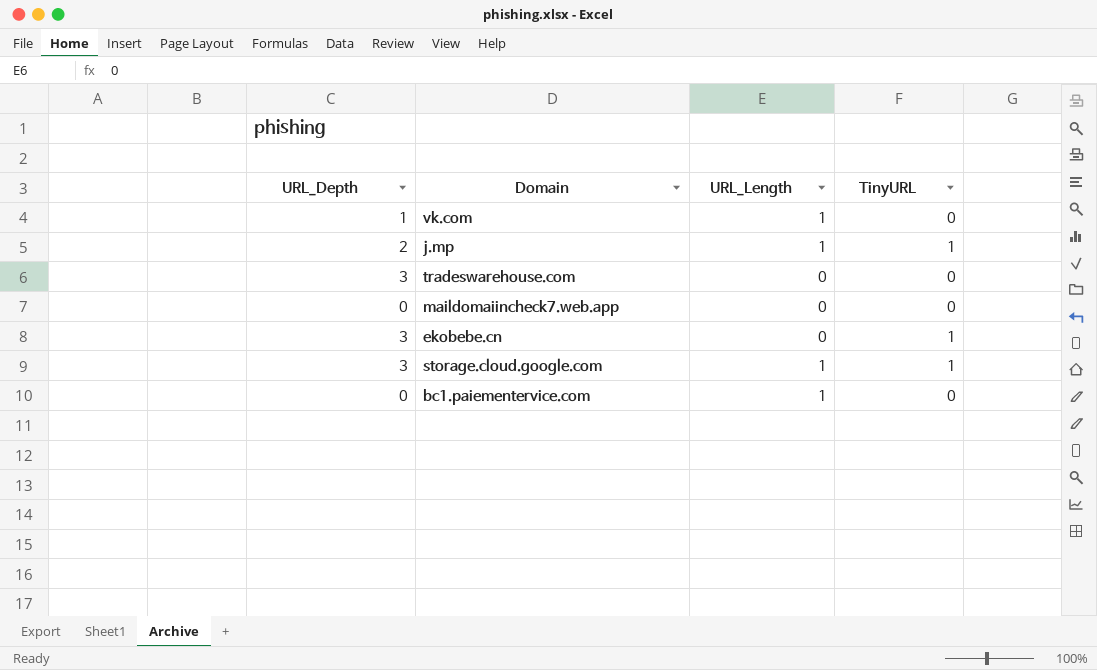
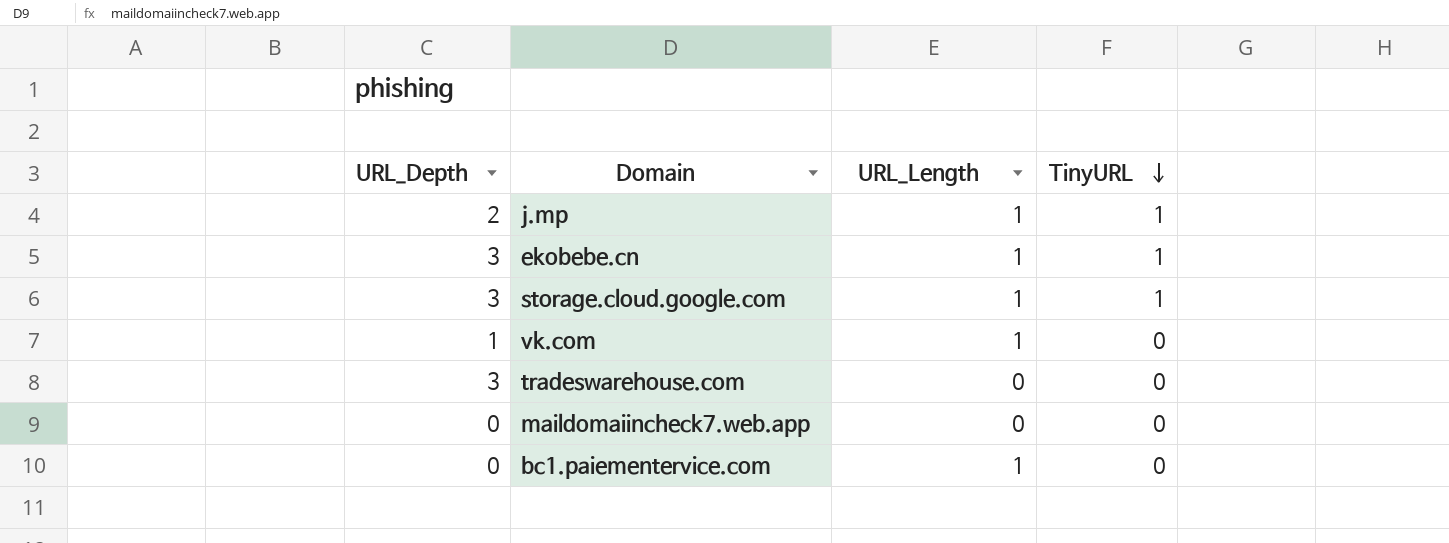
row order: none -> TinyURL descending
ekobebe.cn | URL_Length: 0 -> 1

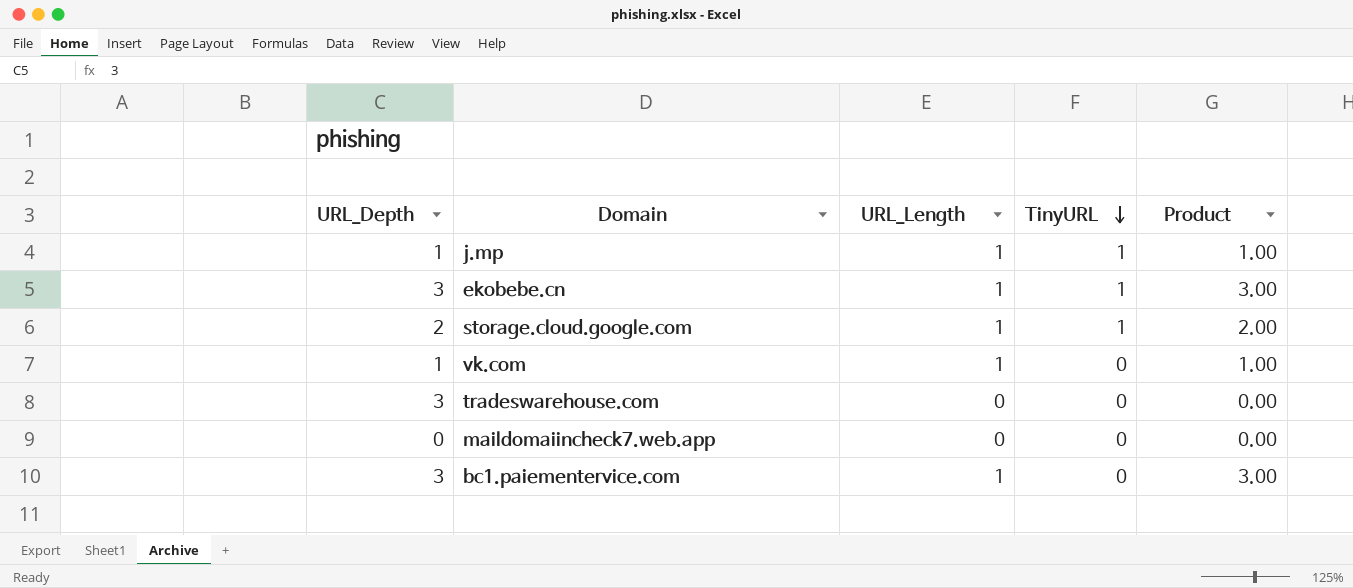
column Product | formula: none -> [URL_Depth] * [URL_Length]
j.mp | URL_Depth: 2 -> 1
storage.cloud.google.com | URL_Depth: 3 -> 2
bc1.paiementervice.com | URL_Depth: 0 -> 3

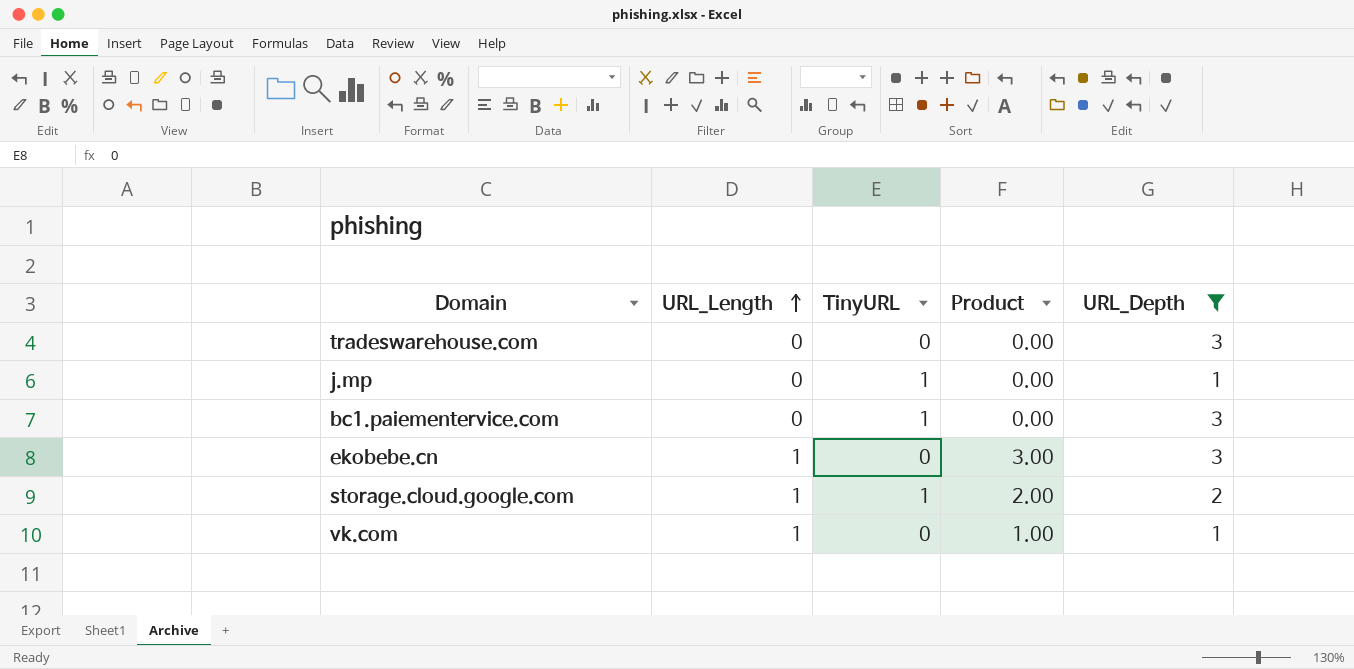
filter: none -> URL_Depth != 0
row order: TinyURL descending -> URL_Length ascending
column URL_Depth | position: 1 -> 5
j.mp | URL_Length: 1 -> 0
j.mp | Product: 1.00 -> 0.00
bc1.paiementervice.com | URL_Length: 1 -> 0
bc1.paiementervice.com | TinyURL: 0 -> 1
bc1.paiementervice.com | Product: 3.00 -> 0.00
ekobebe.cn | TinyURL: 1 -> 0

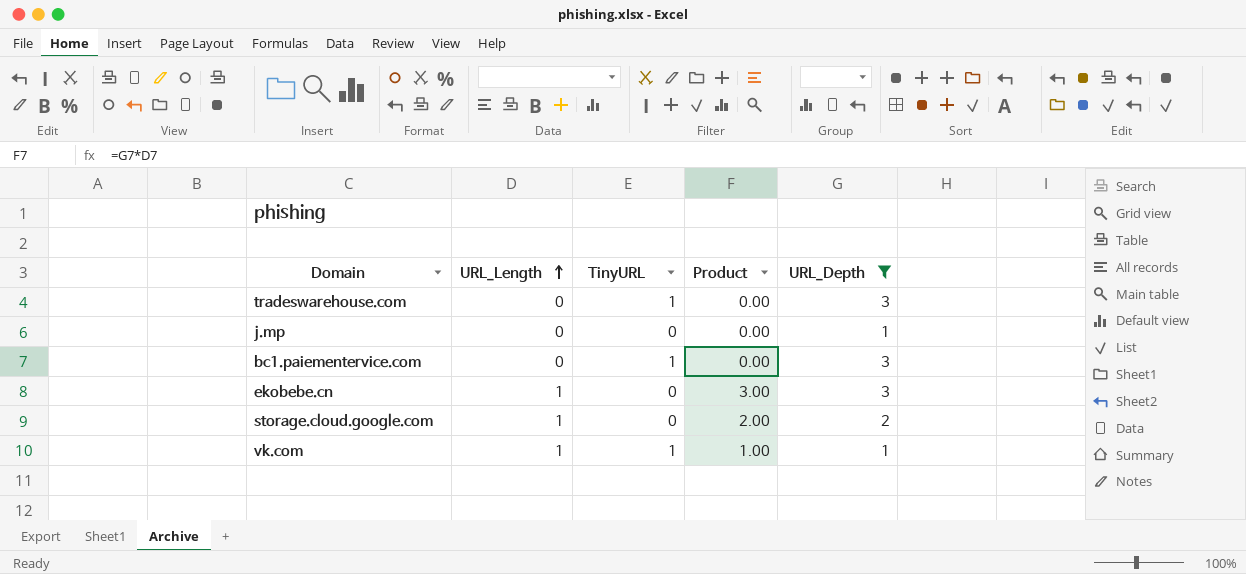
tradeswarehouse.com | TinyURL: 0 -> 1
j.mp | TinyURL: 1 -> 0
storage.cloud.google.com | TinyURL: 1 -> 0
vk.com | TinyURL: 0 -> 1

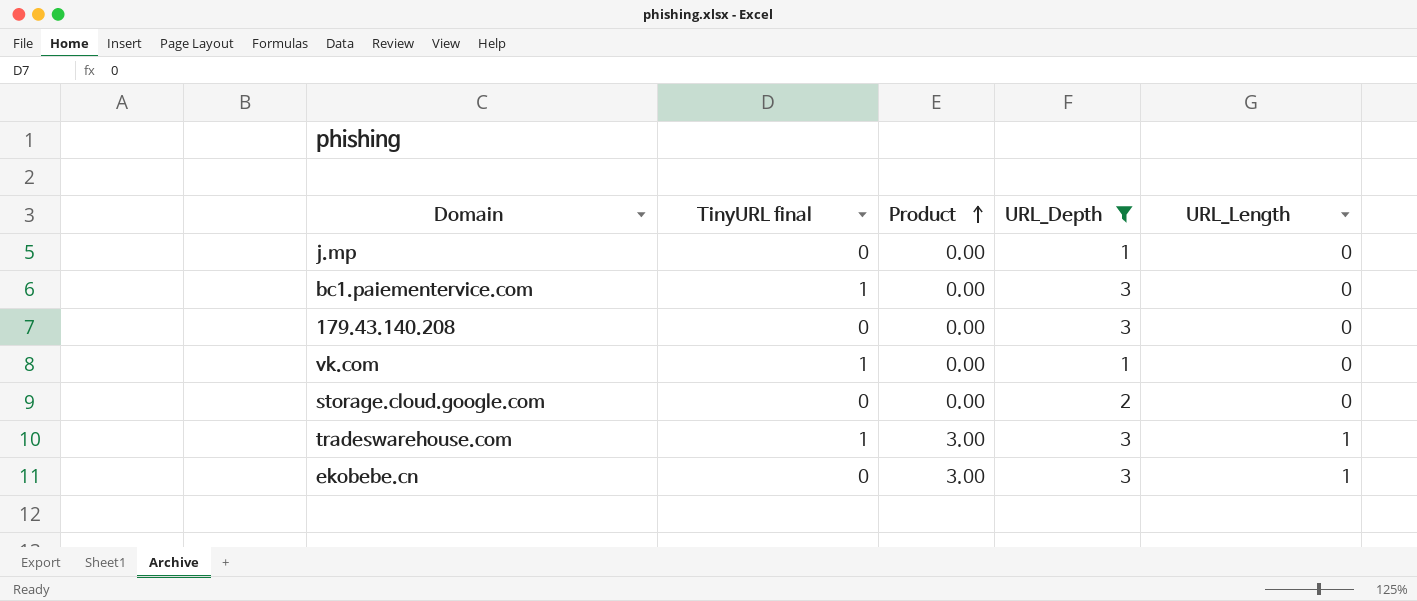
row order: URL_Length ascending -> Product ascending
column name: TinyURL -> TinyURL final
column URL_Length | position: 2 -> 5
row 179.43.140.208: none -> 0 | 0.00 | 3 | 0
vk.com | Product: 1.00 -> 0.00
vk.com | URL_Length: 1 -> 0
storage.cloud.google.com | Product: 2.00 -> 0.00
storage.cloud.google.com | URL_Length: 1 -> 0
tradeswarehouse.com | Product: 0.00 -> 3.00
tradeswarehouse.com | URL_Length: 0 -> 1

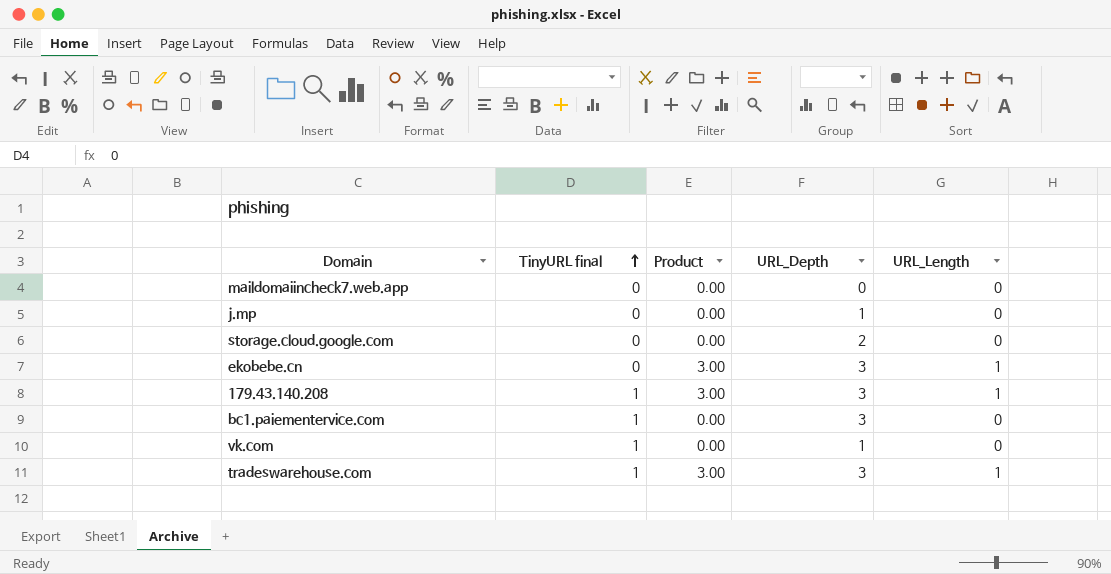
filter: URL_Depth != 0 -> none
row order: Product ascending -> TinyURL final ascending
179.43.140.208 | TinyURL final: 0 -> 1
179.43.140.208 | Product: 0.00 -> 3.00
179.43.140.208 | URL_Length: 0 -> 1

